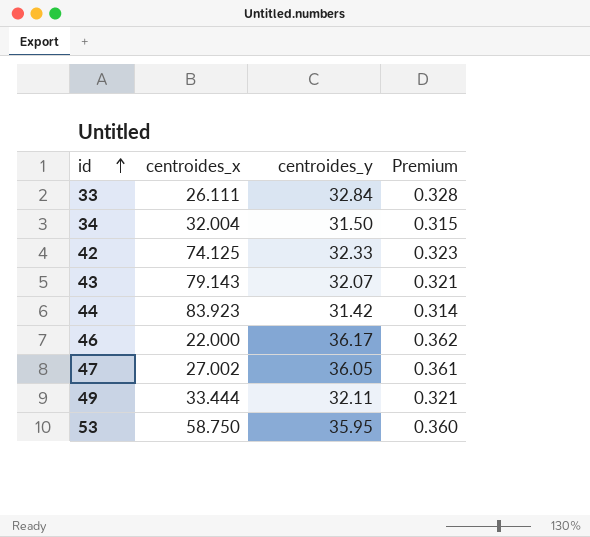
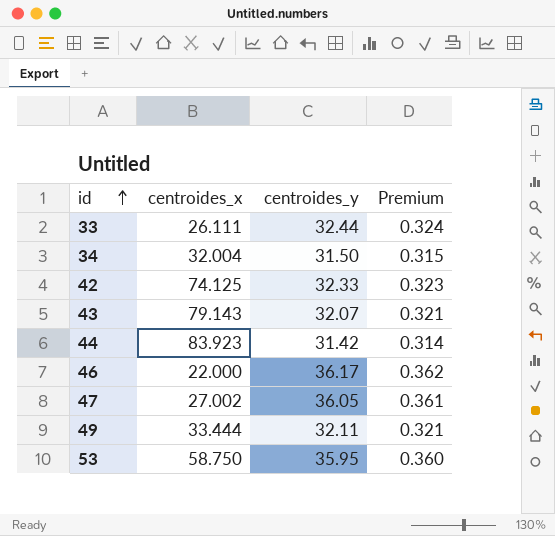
33 | centroides_y: 32.84 -> 32.44
33 | Premium: 0.328 -> 0.324

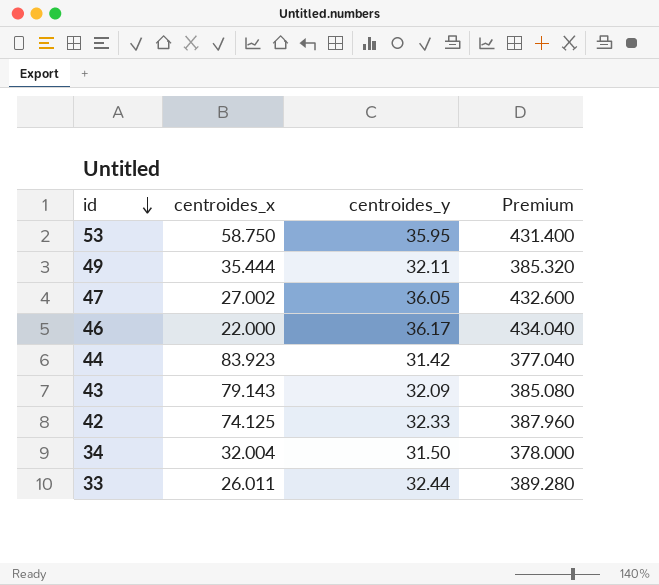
row order: id ascending -> id descending
column Premium | formula: [centroides_y] * 0.01 -> [centroides_y] * 12
49 | centroides_x: 33.444 -> 35.444
43 | centroides_y: 32.07 -> 32.09
33 | centroides_x: 26.111 -> 26.011

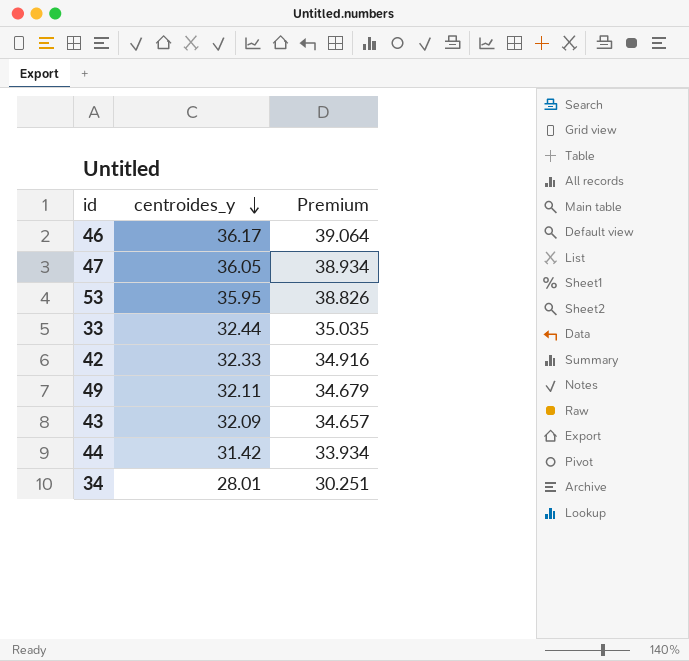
row order: id descending -> centroides_y descending
column centroides_x | position: 2 -> none
column Premium | formula: [centroides_y] * 12 -> [centroides_y] * 1.08
34 | centroides_y: 31.50 -> 28.01

